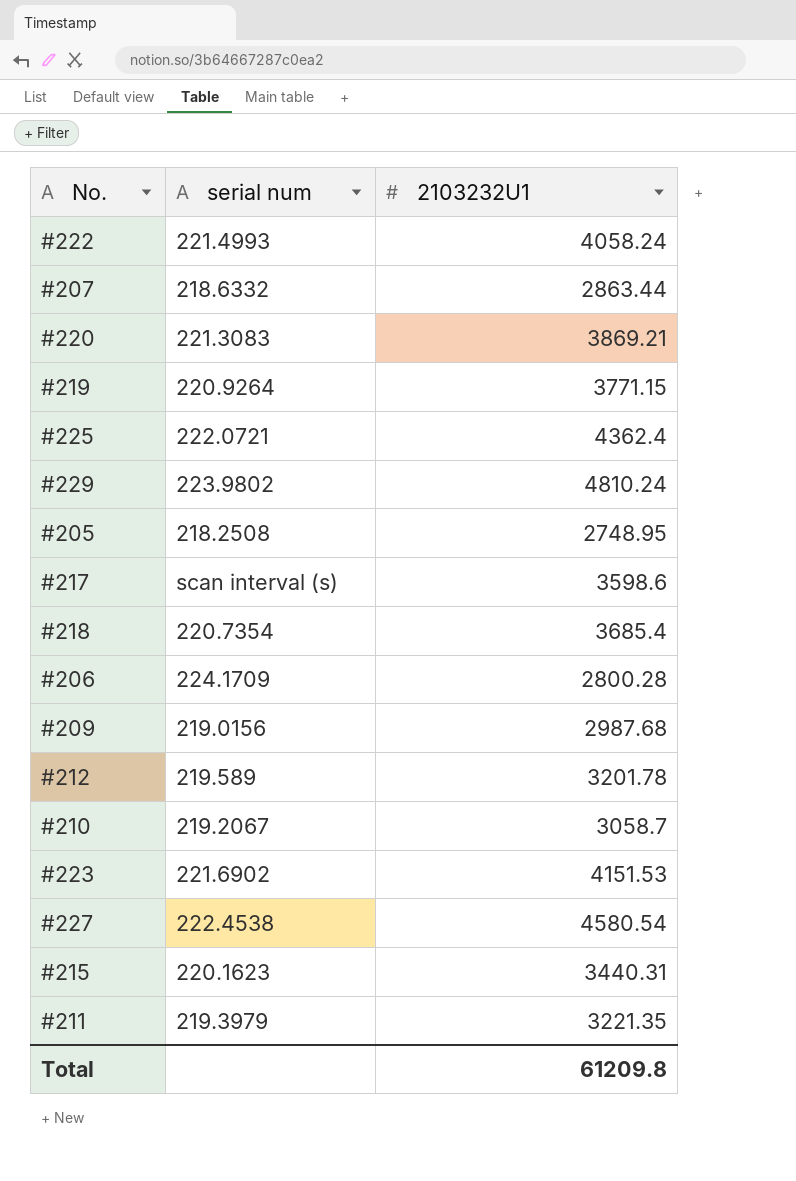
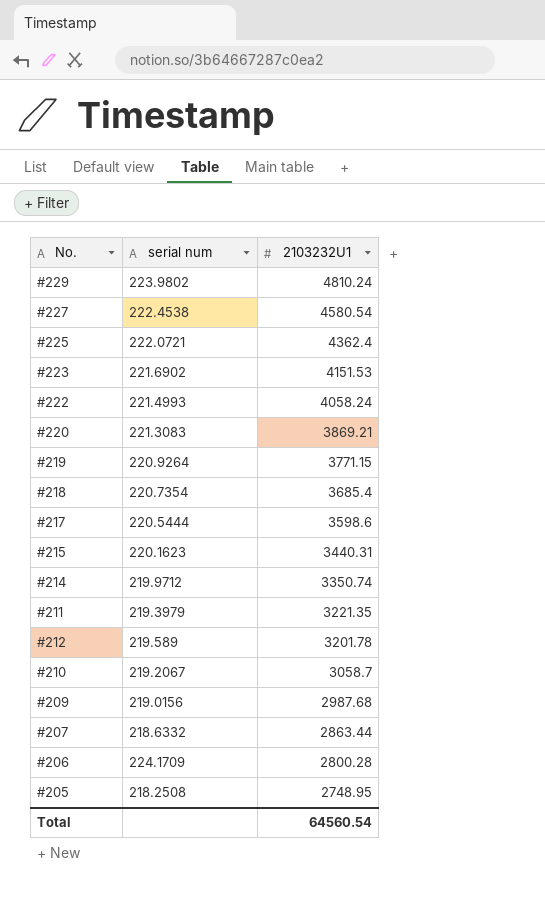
row order: none -> 2103232U1 descending
#217 | serial num: scan interval (s) -> 220.5444
row #214: none -> 219.9712 | 3350.74
Total | 2103232U1: 61209.8 -> 64560.54

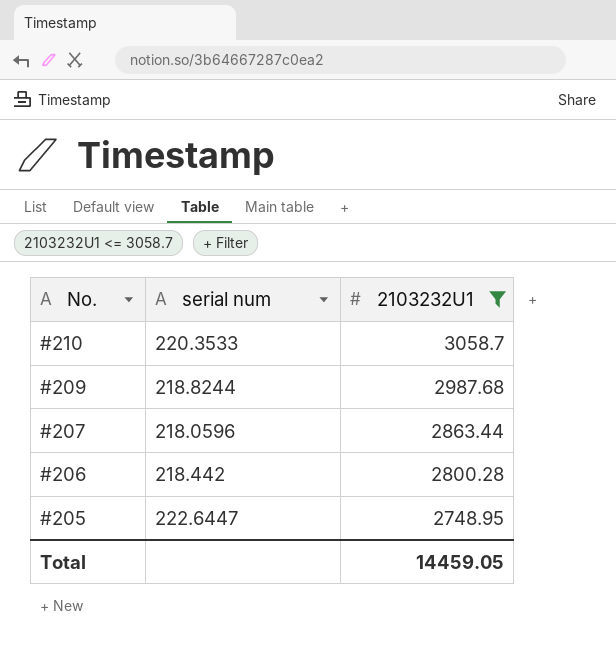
filter: none -> 2103232U1 <= 3058.7
#210 | serial num: 219.2067 -> 220.3533
#209 | serial num: 219.0156 -> 218.8244
#207 | serial num: 218.6332 -> 218.0596
#206 | serial num: 224.1709 -> 218.442
#205 | serial num: 218.2508 -> 222.6447
Total | 2103232U1: 64560.54 -> 14459.05

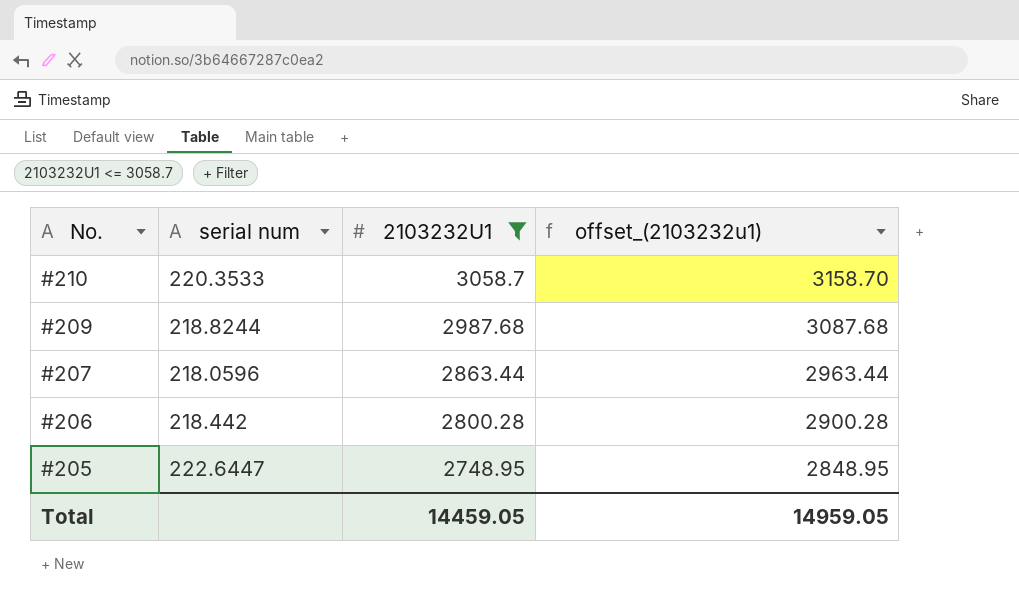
column offset_(2103232u1) | formula: none -> [2103232U1] + 100

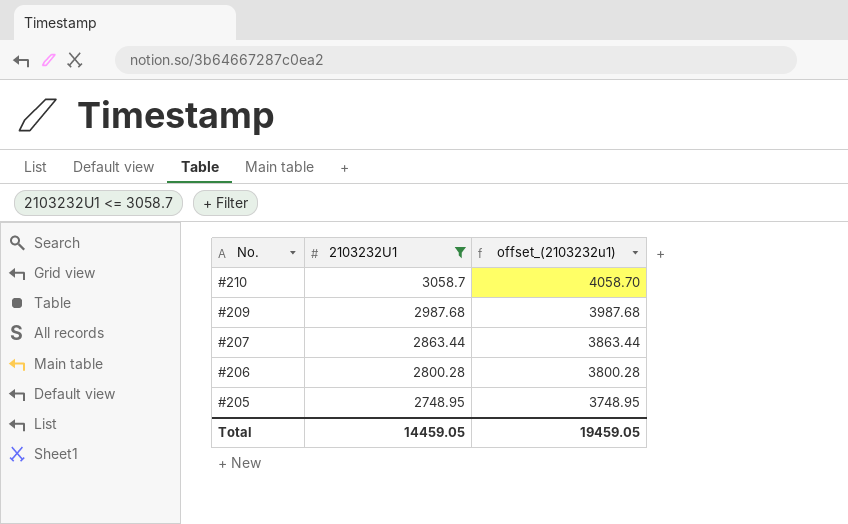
column serial num | position: 2 -> none
column offset_(2103232u1) | formula: [2103232U1] + 100 -> [2103232U1] + 1000
Total | offset_(2103232u1): 14959.05 -> 19459.05

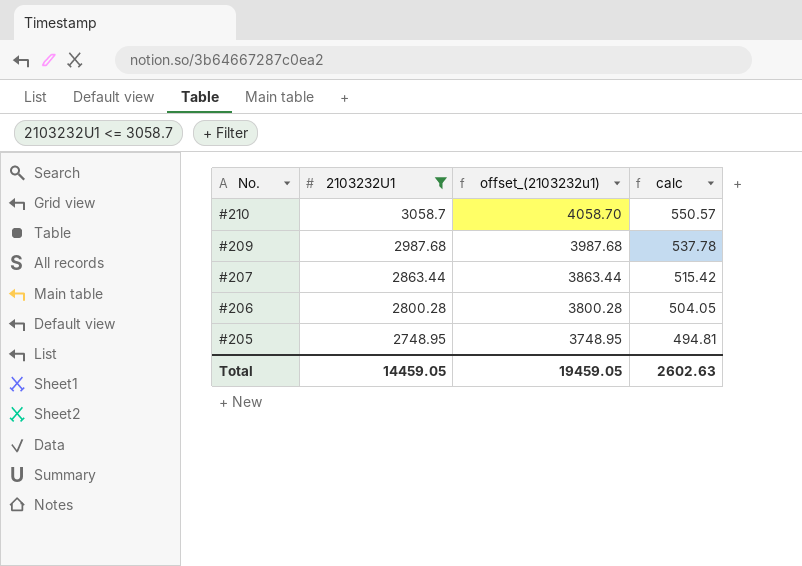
column calc | formula: none -> [2103232U1] * 0.18

